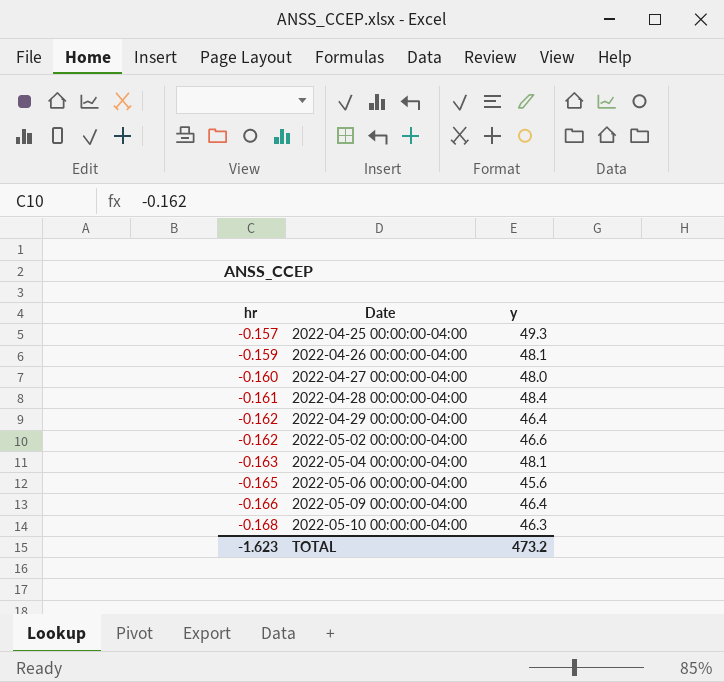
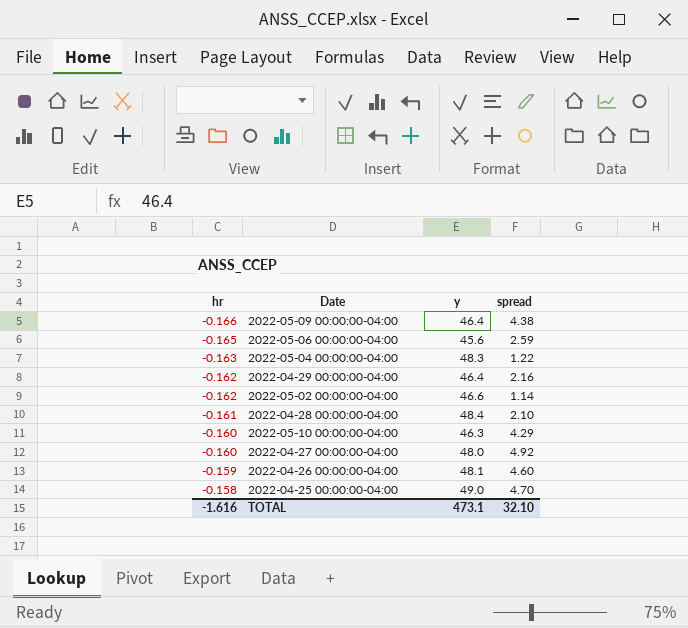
row order: hr descending -> hr ascending
column spread | position: none -> 4
2022-05-04 00:00:00-04:00 | y: 48.1 -> 48.3
2022-05-10 00:00:00-04:00 | hr: -0.168 -> -0.160
2022-04-25 00:00:00-04:00 | hr: -0.157 -> -0.158
2022-04-25 00:00:00-04:00 | y: 49.3 -> 49.0
TOTAL | hr: -1.623 -> -1.616
TOTAL | y: 473.2 -> 473.1

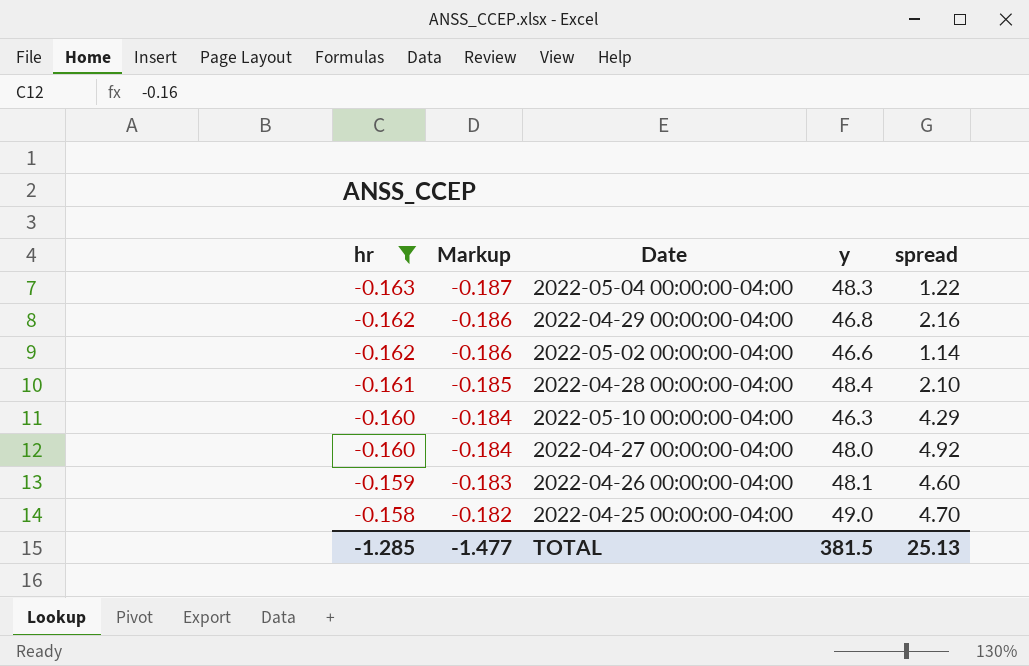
filter: none -> hr >= -0.163
column Markup | formula: none -> [hr] * 1.15
2022-04-29 00:00:00-04:00 | y: 46.4 -> 46.8
TOTAL | hr: -1.616 -> -1.285
TOTAL | y: 473.1 -> 381.5
TOTAL | spread: 32.10 -> 25.13

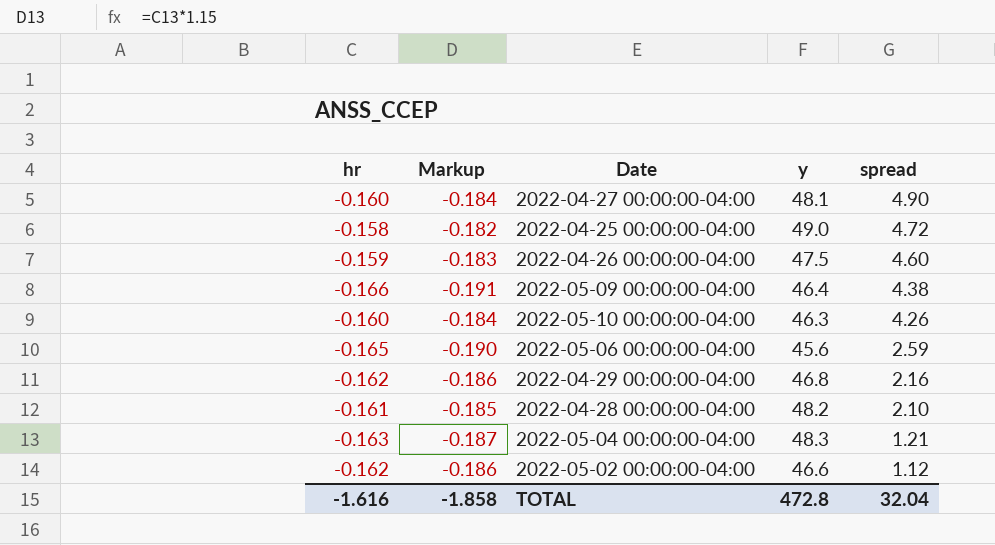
filter: hr >= -0.163 -> none
row order: hr ascending -> spread descending
2022-04-27 00:00:00-04:00 | y: 48.0 -> 48.1
2022-04-27 00:00:00-04:00 | spread: 4.92 -> 4.90
2022-04-25 00:00:00-04:00 | spread: 4.70 -> 4.72
2022-04-26 00:00:00-04:00 | y: 48.1 -> 47.5
2022-05-10 00:00:00-04:00 | spread: 4.29 -> 4.26
2022-04-28 00:00:00-04:00 | y: 48.4 -> 48.2
2022-05-04 00:00:00-04:00 | spread: 1.22 -> 1.21
2022-05-02 00:00:00-04:00 | spread: 1.14 -> 1.12
TOTAL | hr: -1.285 -> -1.616
TOTAL | Markup: -1.477 -> -1.858
TOTAL | y: 381.5 -> 472.8
TOTAL | spread: 25.13 -> 32.04

